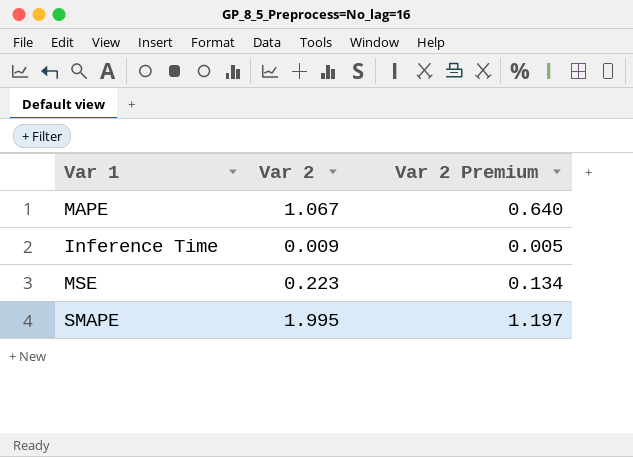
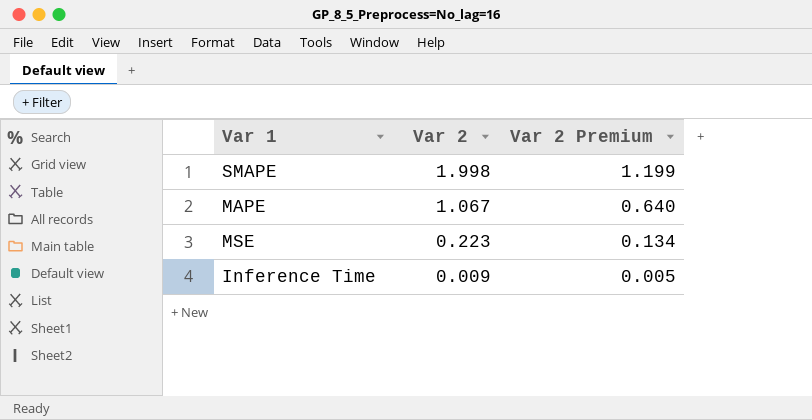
row order: none -> Var 2 descending
SMAPE | Var 2: 1.995 -> 1.998
SMAPE | Var 2 Premium: 1.197 -> 1.199

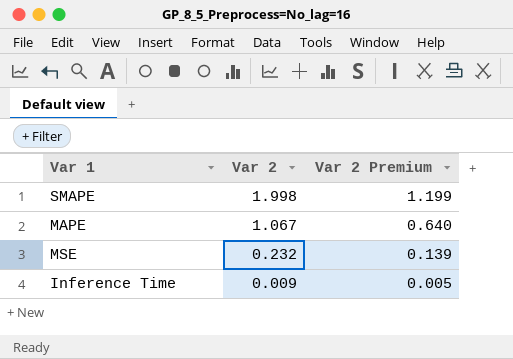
MSE | Var 2: 0.223 -> 0.232
MSE | Var 2 Premium: 0.134 -> 0.139

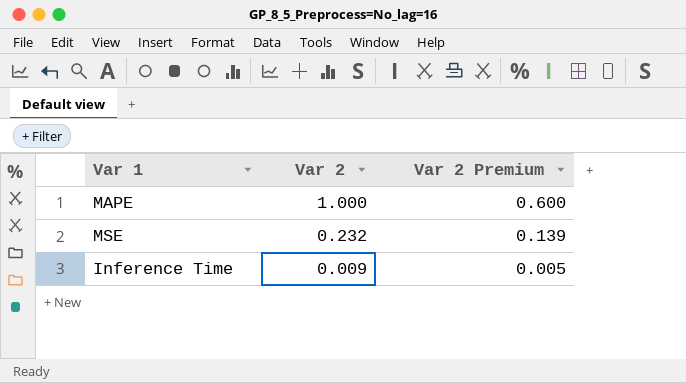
row SMAPE: 1.998 | 1.199 -> none
MAPE | Var 2: 1.067 -> 1.000
MAPE | Var 2 Premium: 0.640 -> 0.600

